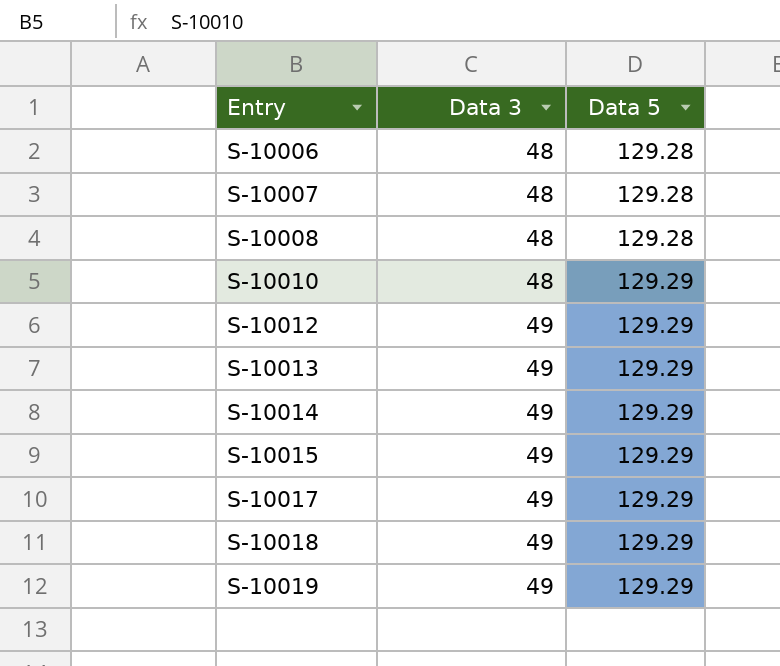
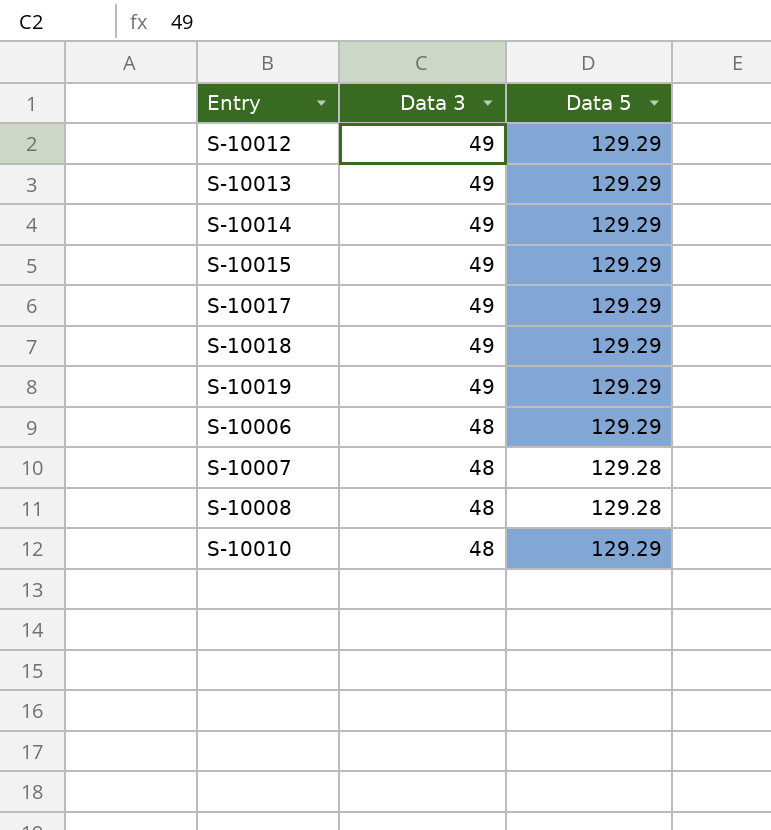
row order: Entry ascending -> Data 3 descending
S-10006 | Data 5: 129.28 -> 129.29

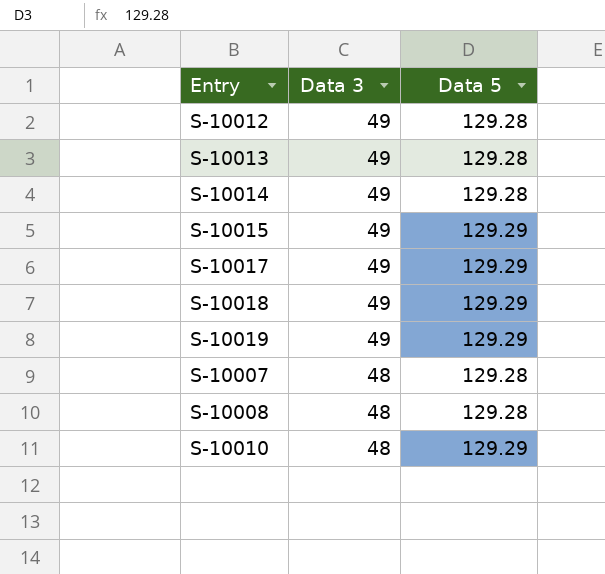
row S-10006: 48 | 129.29 -> none
S-10012 | Data 5: 129.29 -> 129.28
S-10013 | Data 5: 129.29 -> 129.28
S-10014 | Data 5: 129.29 -> 129.28

